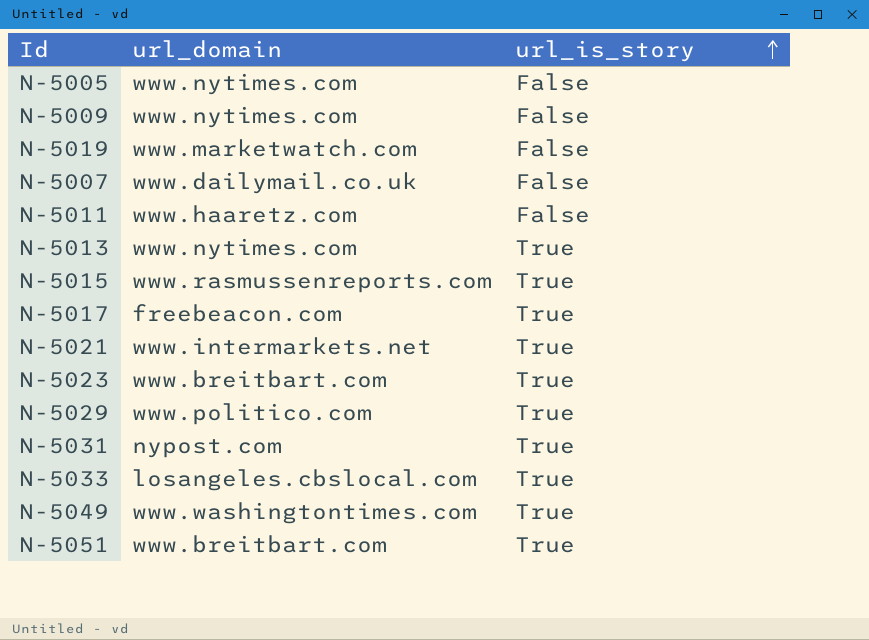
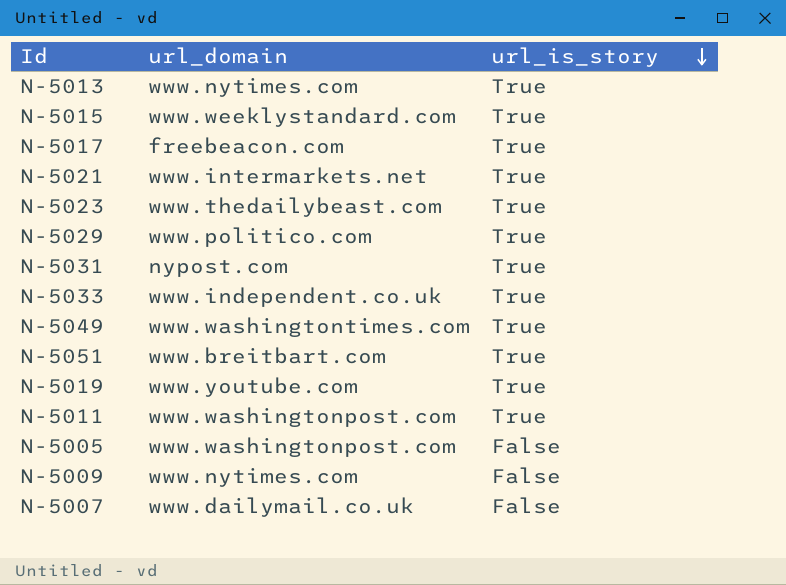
row order: url_is_story ascending -> url_is_story descending
N-5015 | url_domain: www.rasmussenreports.com -> www.weeklystandard.com
N-5023 | url_domain: www.breitbart.com -> www.thedailybeast.com
N-5033 | url_domain: losangeles.cbslocal.com -> www.independent.co.uk
N-5019 | url_domain: www.marketwatch.com -> www.youtube.com
N-5019 | url_is_story: False -> True
N-5011 | url_domain: www.haaretz.com -> www.washingtonpost.com
N-5011 | url_is_story: False -> True
N-5005 | url_domain: www.nytimes.com -> www.washingtonpost.com

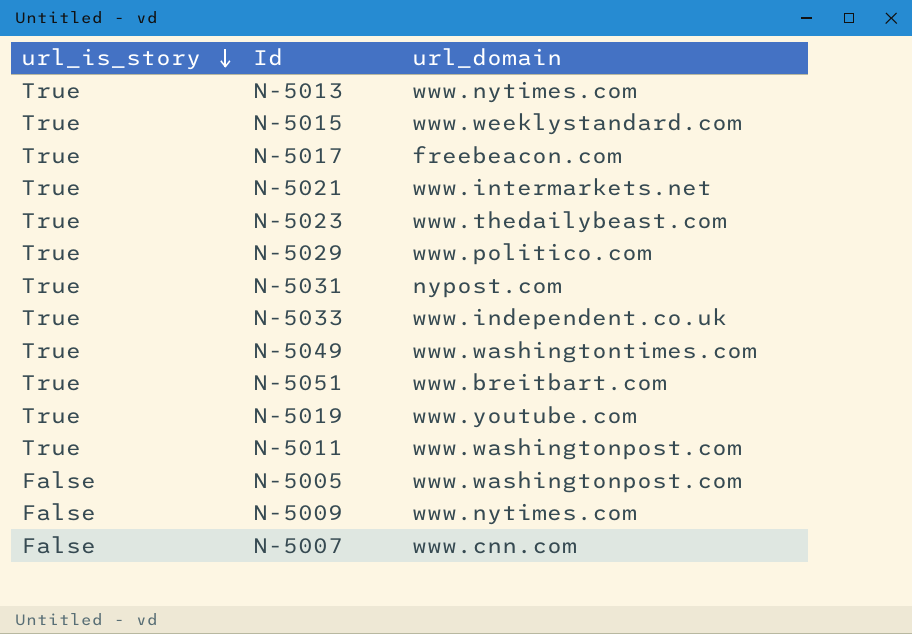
column url_is_story | position: 3 -> 1
N-5007 | url_domain: www.dailymail.co.uk -> www.cnn.com

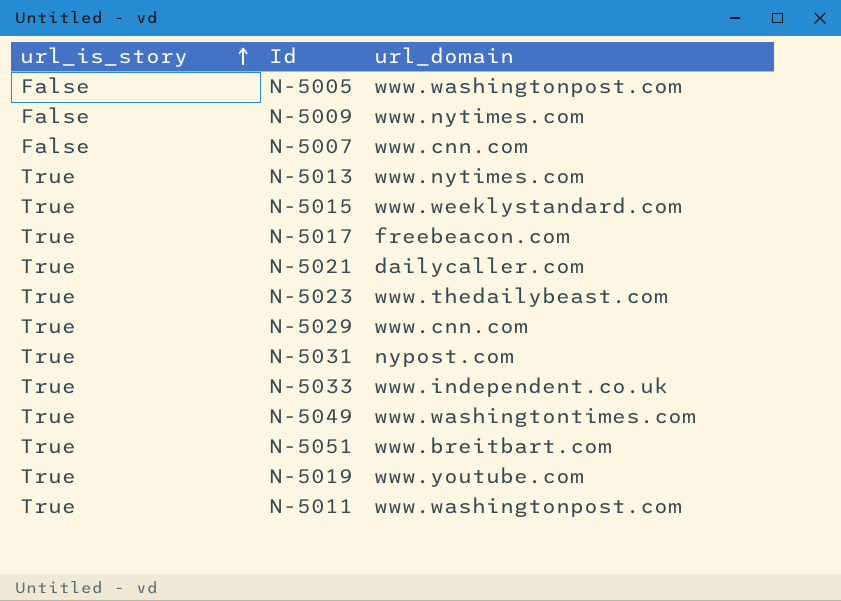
row order: url_is_story descending -> url_is_story ascending
N-5021 | url_domain: www.intermarkets.net -> dailycaller.com
N-5029 | url_domain: www.politico.com -> www.cnn.com

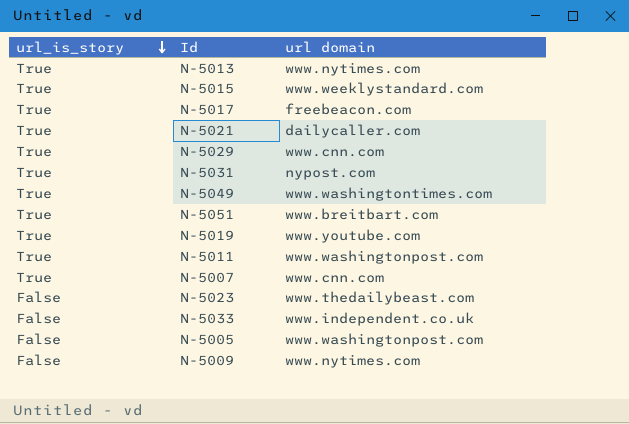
row order: url_is_story ascending -> url_is_story descending
column name: url_domain -> url domain
N-5007 | url_is_story: False -> True
N-5023 | url_is_story: True -> False
N-5033 | url_is_story: True -> False

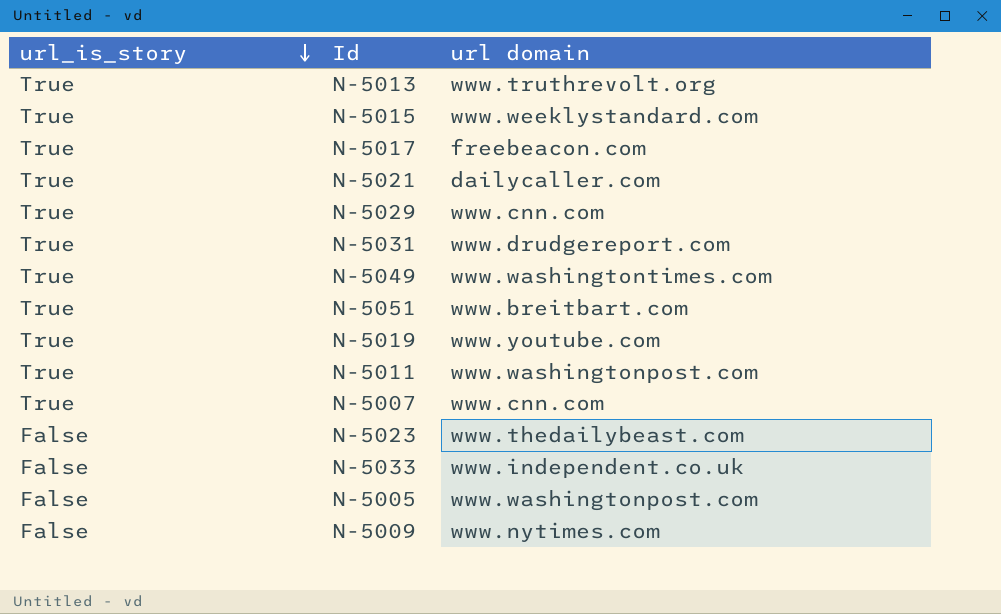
N-5013 | url domain: www.nytimes.com -> www.truthrevolt.org
N-5031 | url domain: nypost.com -> www.drudgereport.com

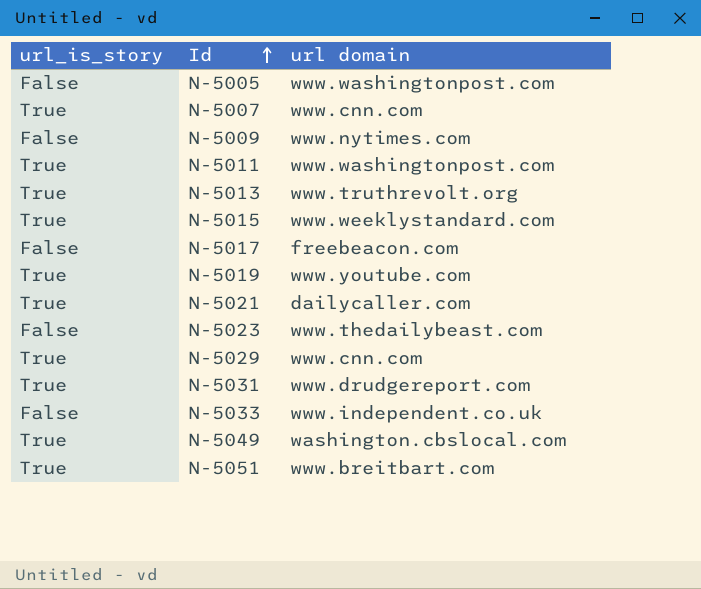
row order: url_is_story descending -> Id ascending
N-5017 | url_is_story: True -> False
N-5049 | url domain: www.washingtontimes.com -> washington.cbslocal.com

